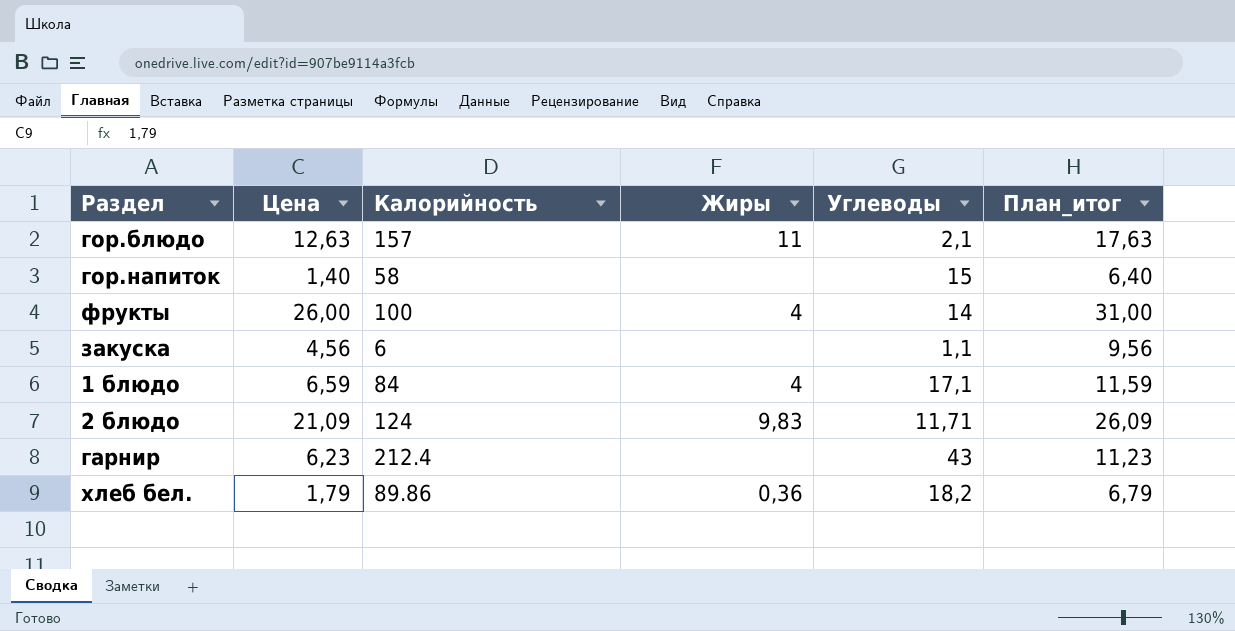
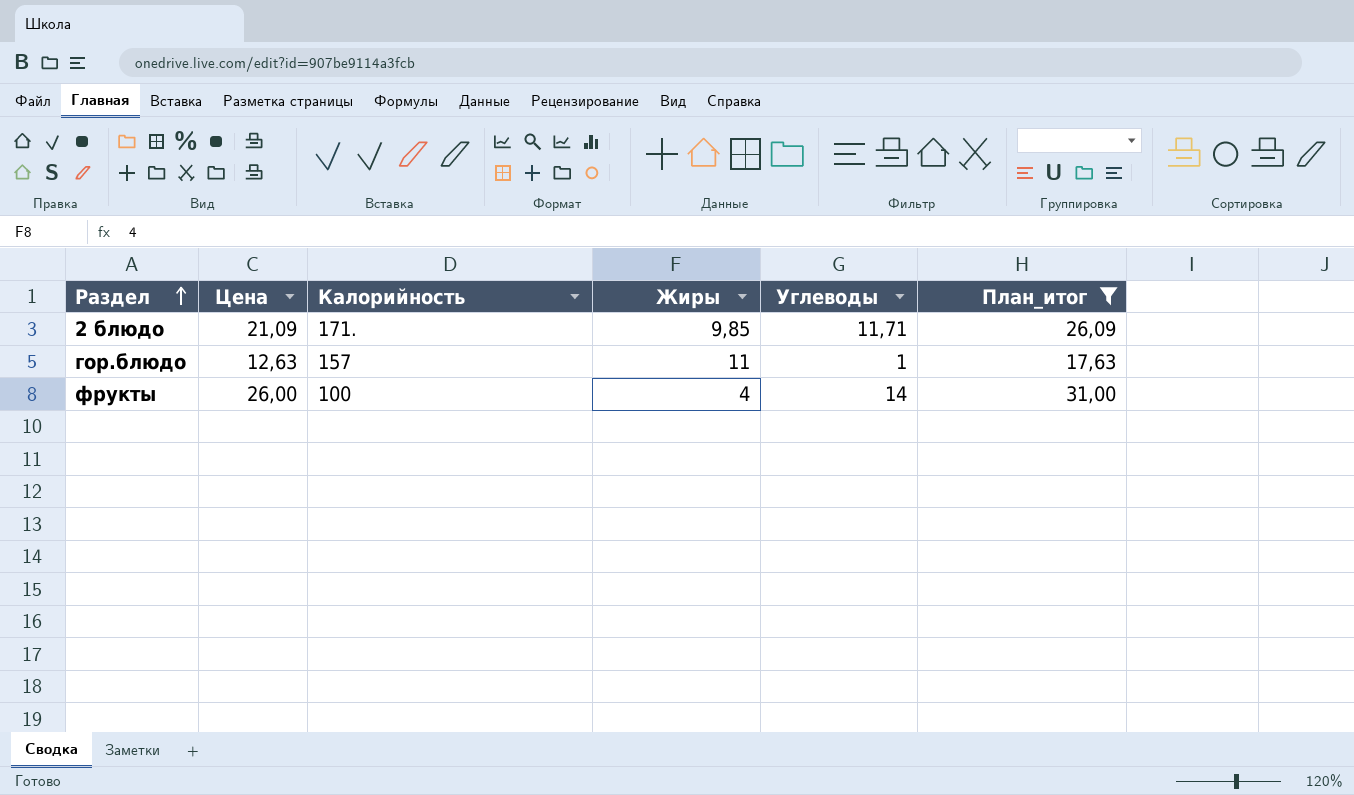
filter: none -> План_итог >= 17,63
row order: none -> Раздел ascending
2 блюдо | Калорийность: 124 -> 171.
2 блюдо | Жиры: 9,83 -> 9,85
гор.блюдо | Углеводы: 2,1 -> 1

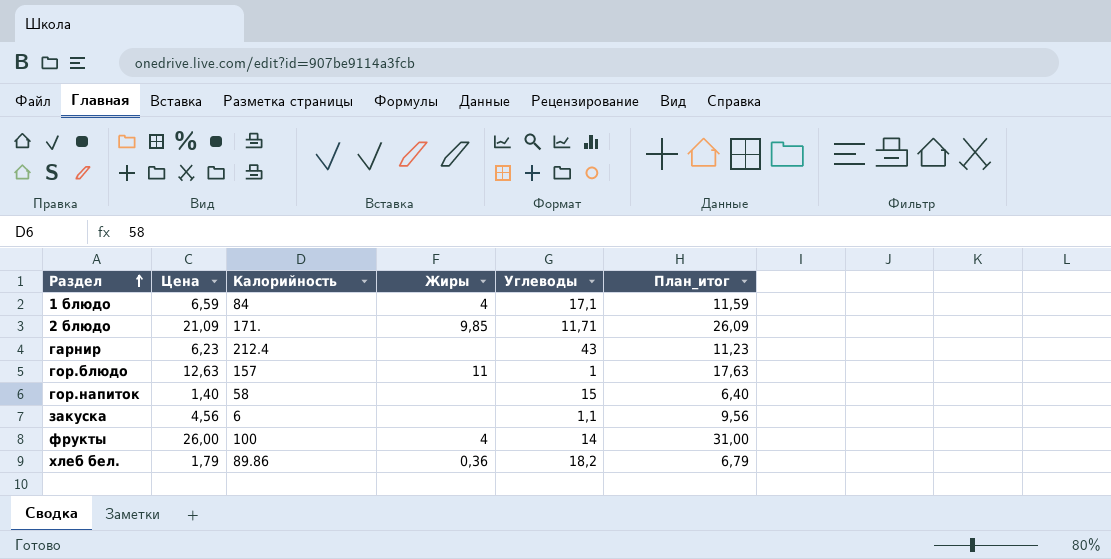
filter: План_итог >= 17,63 -> none

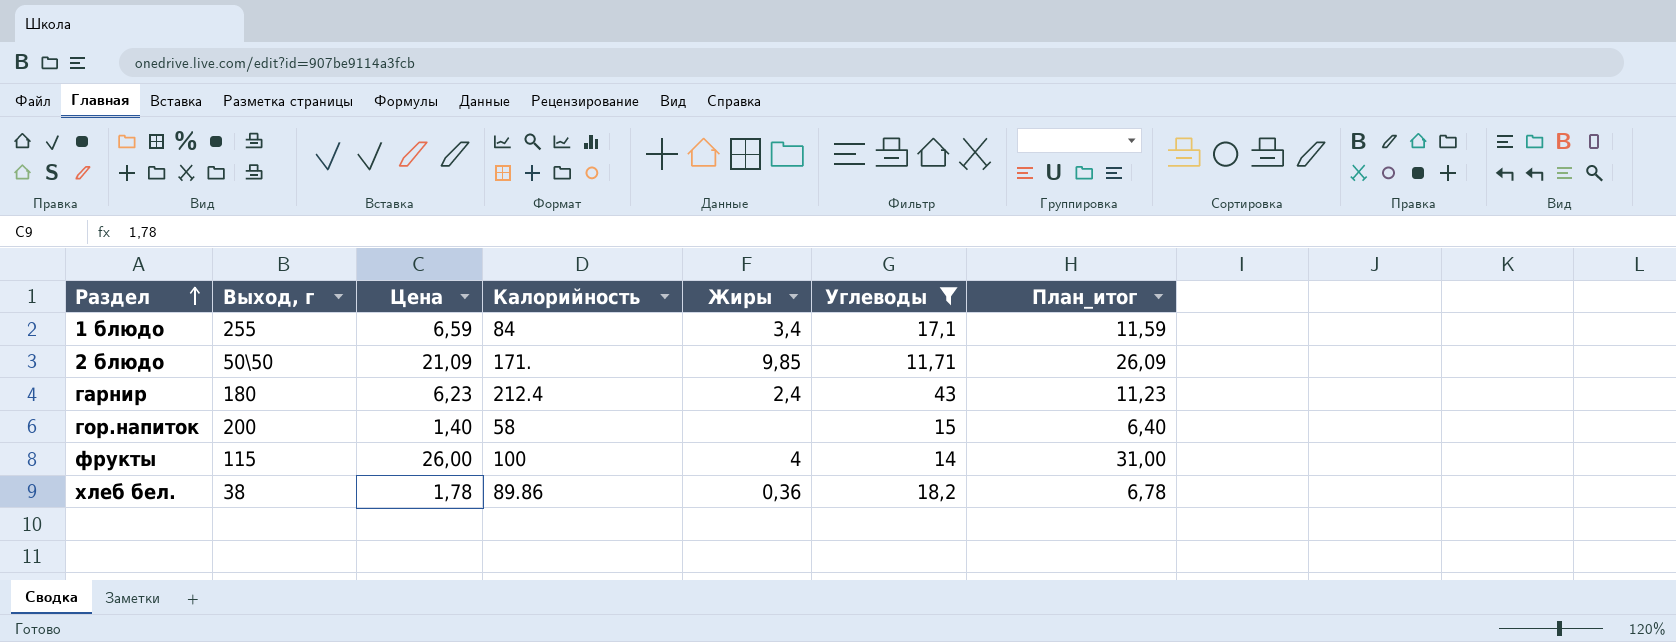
filter: none -> Углеводы >= 11,71
column Выход, г | position: none -> 2
1 блюдо | Жиры: 4 -> 3,4
гарнир | Жиры: none -> 2,4
хлеб бел. | Цена: 1,79 -> 1,78
хлеб бел. | План_итог: 6,79 -> 6,78

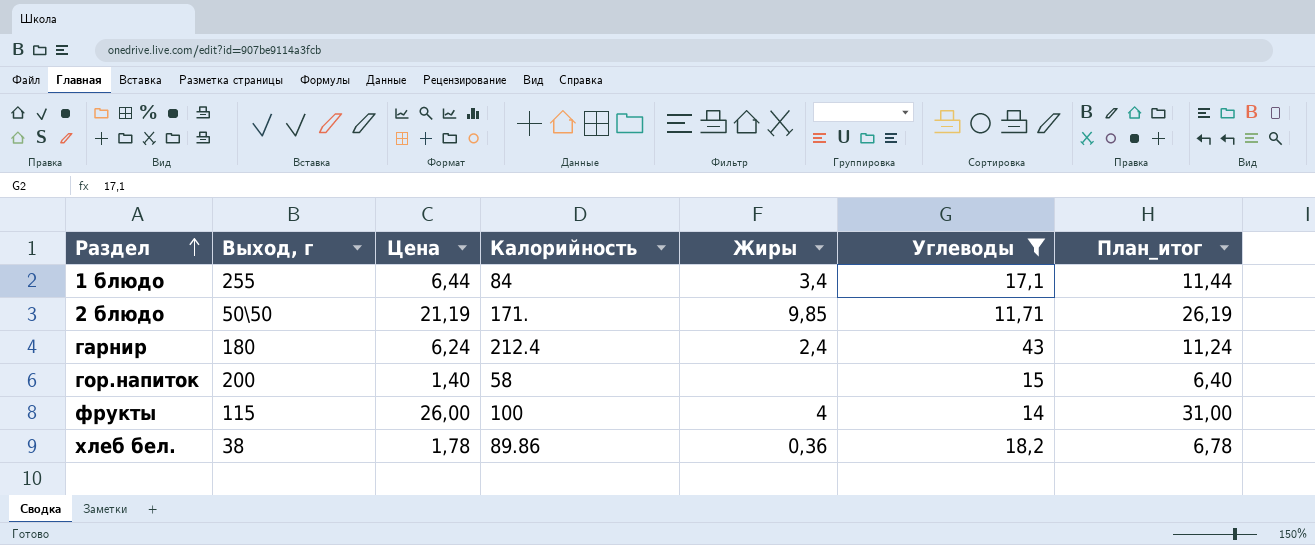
1 блюдо | Цена: 6,59 -> 6,44
1 блюдо | План_итог: 11,59 -> 11,44
2 блюдо | Цена: 21,09 -> 21,19
2 блюдо | План_итог: 26,09 -> 26,19
гарнир | Цена: 6,23 -> 6,24
гарнир | План_итог: 11,23 -> 11,24

